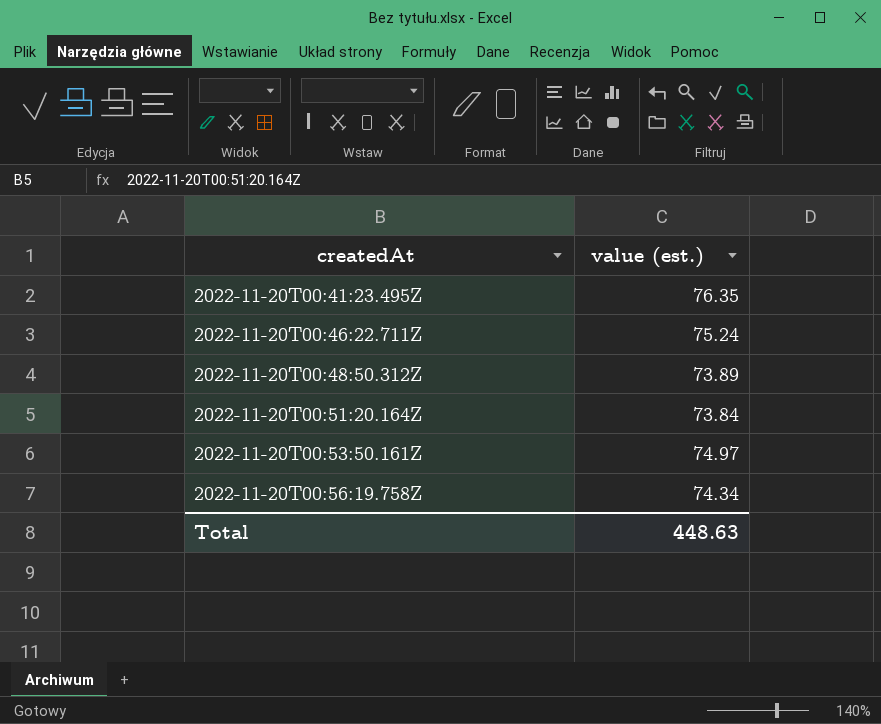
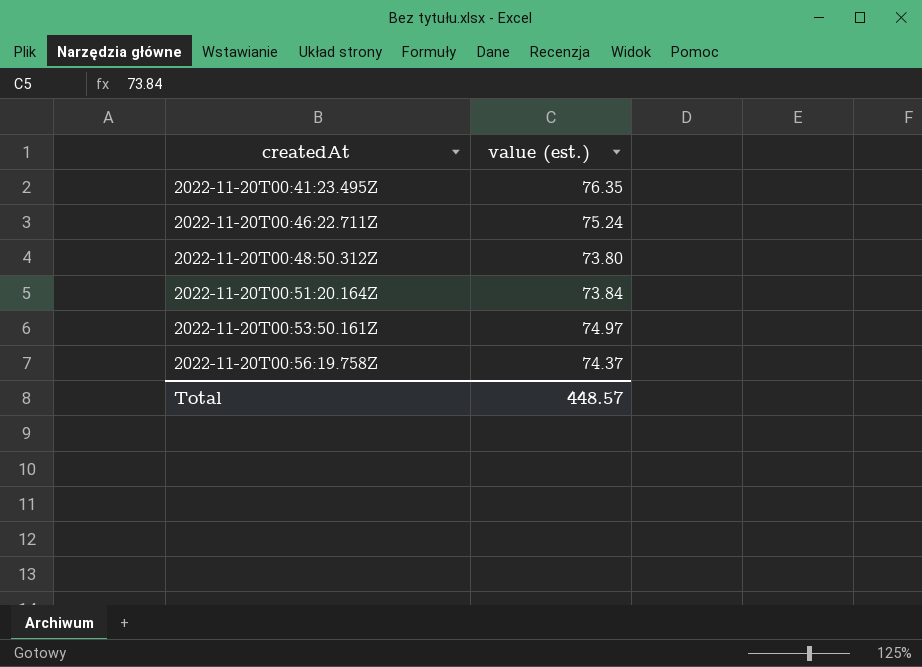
2022-11-20T00:48:50.312Z | value (est.): 73.89 -> 73.80
2022-11-20T00:56:19.758Z | value (est.): 74.34 -> 74.37
Total | value (est.): 448.63 -> 448.57

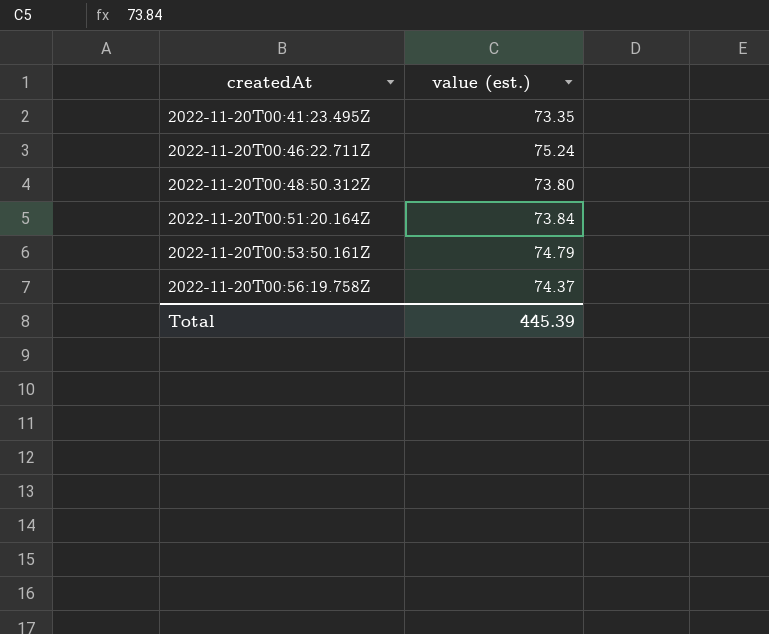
2022-11-20T00:41:23.495Z | value (est.): 76.35 -> 73.35
2022-11-20T00:53:50.161Z | value (est.): 74.97 -> 74.79
Total | value (est.): 448.57 -> 445.39

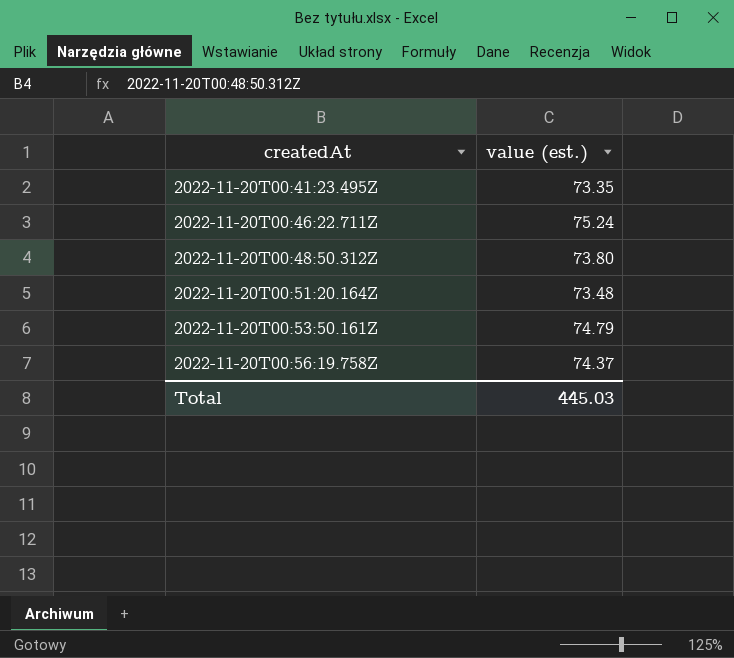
2022-11-20T00:51:20.164Z | value (est.): 73.84 -> 73.48
Total | value (est.): 445.39 -> 445.03

